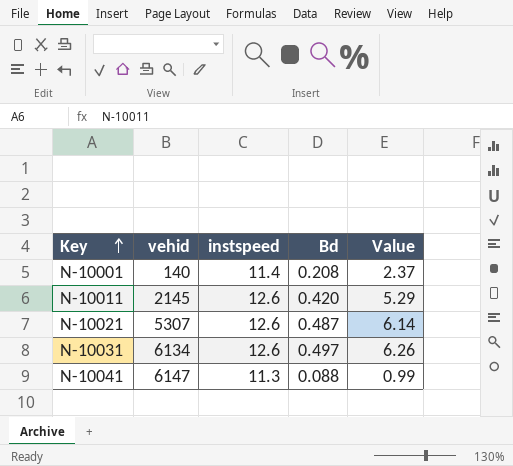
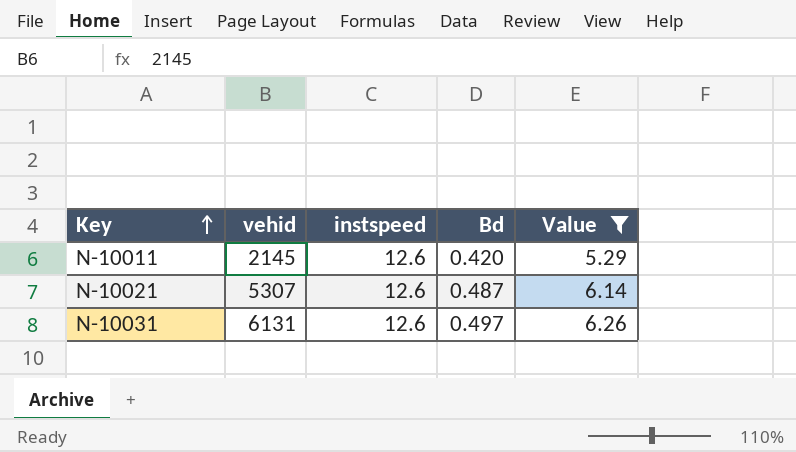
filter: none -> Value >= 5.29
N-10031 | vehid: 6134 -> 6131

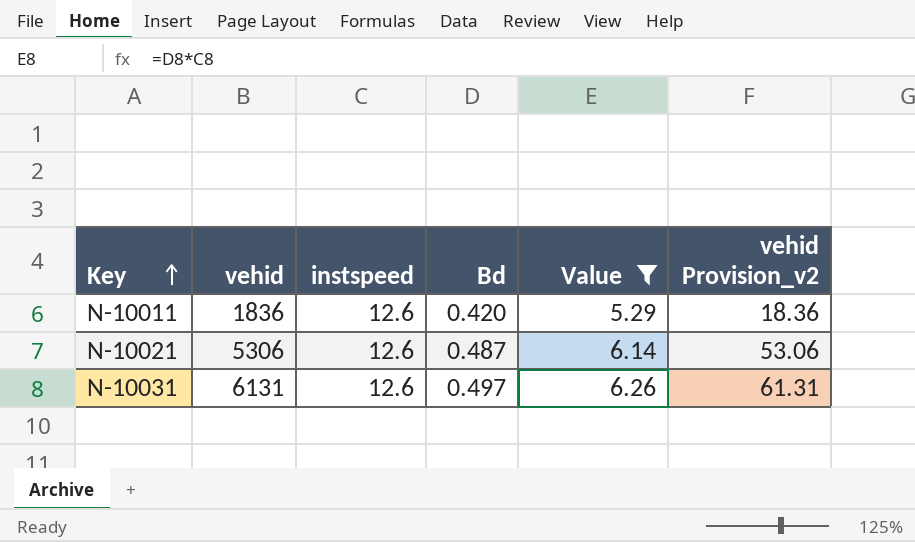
column vehid Provision_v2 | formula: none -> [vehid] * 0.01
N-10011 | vehid: 2145 -> 1836
N-10021 | vehid: 5307 -> 5306

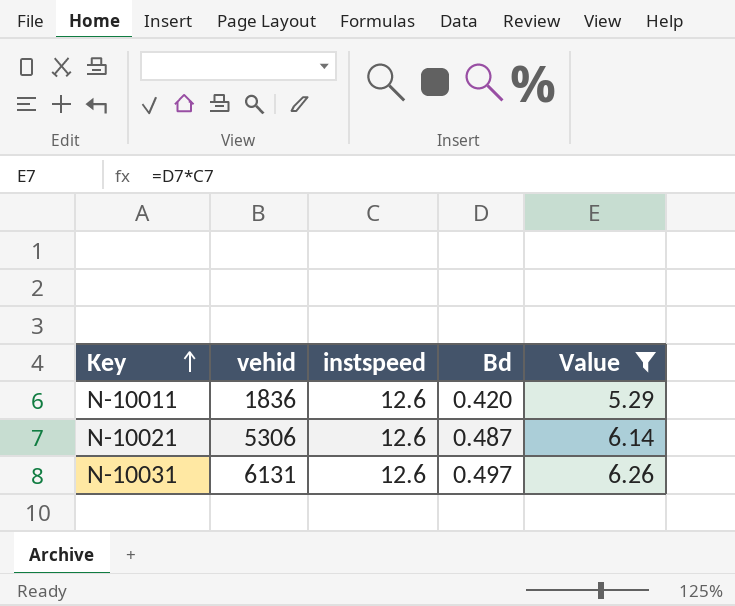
column vehid Provision_v2 | formula: [vehid] * 0.01 -> none

